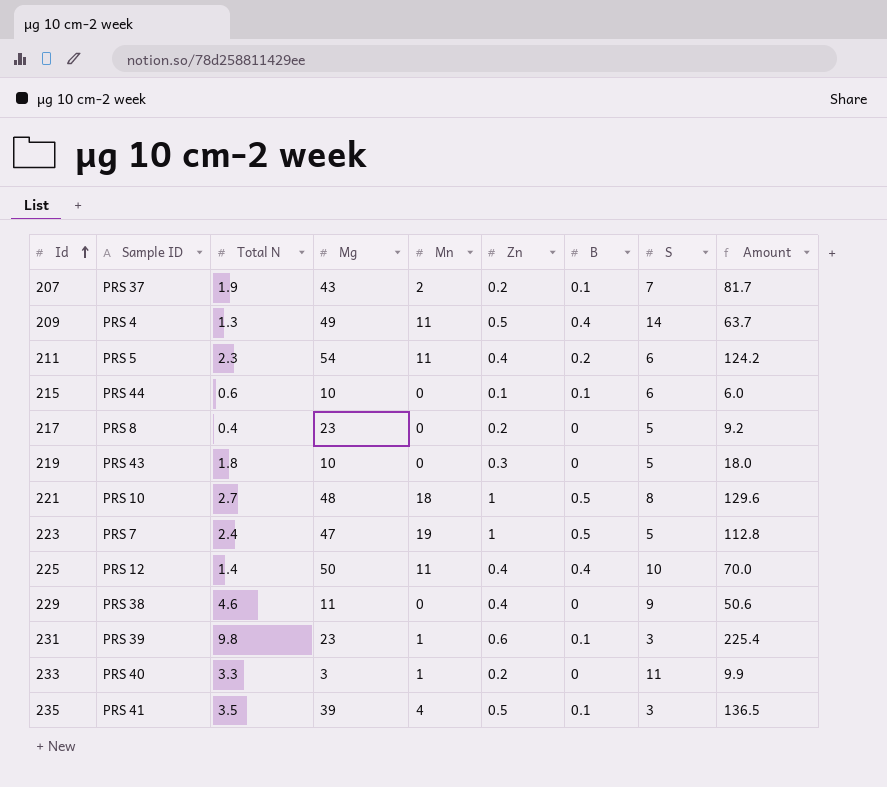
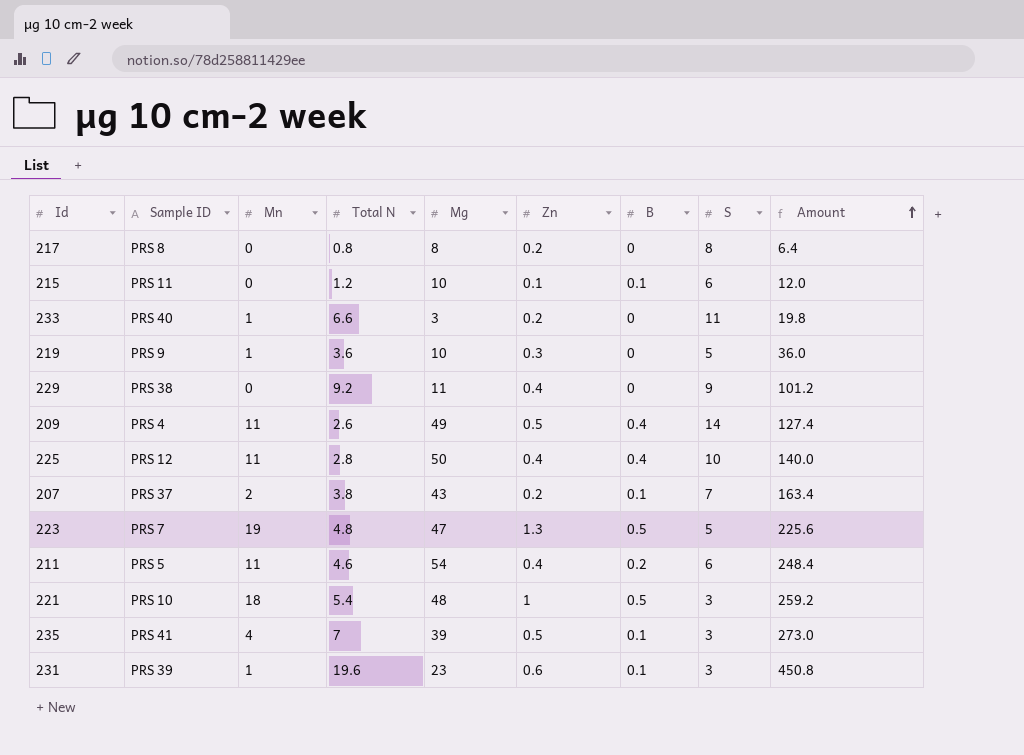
row order: Id ascending -> Amount ascending
column Mn | position: 5 -> 3
217 | Total N: 0.4 -> 0.8
217 | Mg: 23 -> 8
217 | S: 5 -> 8
217 | Amount: 9.2 -> 6.4
215 | Sample ID: PRS 44 -> PRS 11
215 | Total N: 0.6 -> 1.2
215 | Amount: 6.0 -> 12.0
233 | Total N: 3.3 -> 6.6
233 | Amount: 9.9 -> 19.8
219 | Sample ID: PRS 43 -> PRS 9
219 | Mn: 0 -> 1
219 | Total N: 1.8 -> 3.6
219 | Amount: 18.0 -> 36.0
229 | Total N: 4.6 -> 9.2
229 | Amount: 50.6 -> 101.2
209 | Total N: 1.3 -> 2.6
209 | Amount: 63.7 -> 127.4
225 | Total N: 1.4 -> 2.8
225 | Amount: 70.0 -> 140.0
207 | Total N: 1.9 -> 3.8
207 | Amount: 81.7 -> 163.4
223 | Total N: 2.4 -> 4.8
223 | Zn: 1 -> 1.3
223 | Amount: 112.8 -> 225.6
211 | Total N: 2.3 -> 4.6
211 | Amount: 124.2 -> 248.4
221 | Total N: 2.7 -> 5.4
221 | S: 8 -> 3
221 | Amount: 129.6 -> 259.2
235 | Total N: 3.5 -> 7
235 | Amount: 136.5 -> 273.0
231 | Total N: 9.8 -> 19.6
231 | Amount: 225.4 -> 450.8

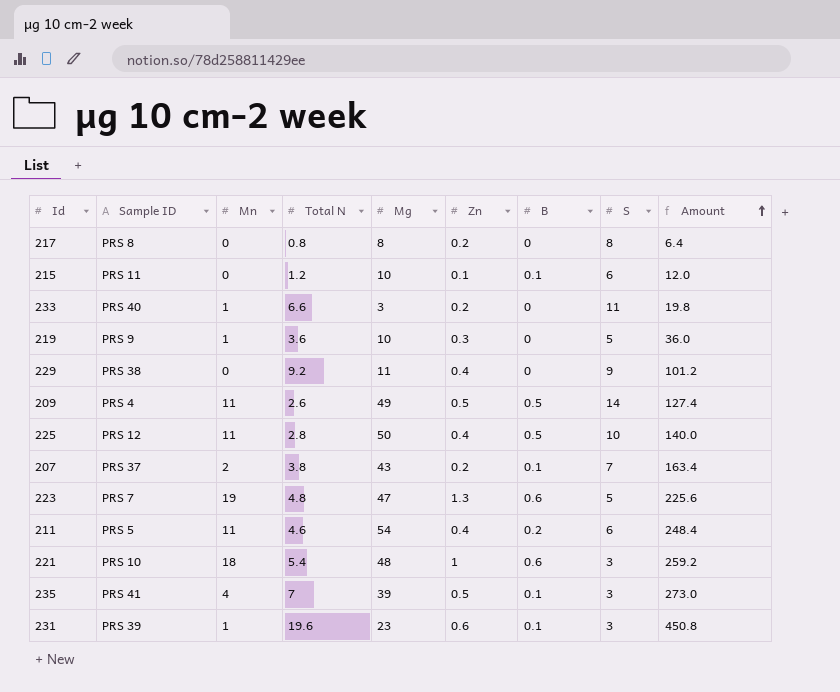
209 | B: 0.4 -> 0.5
225 | B: 0.4 -> 0.5
223 | B: 0.5 -> 0.6
221 | B: 0.5 -> 0.6

